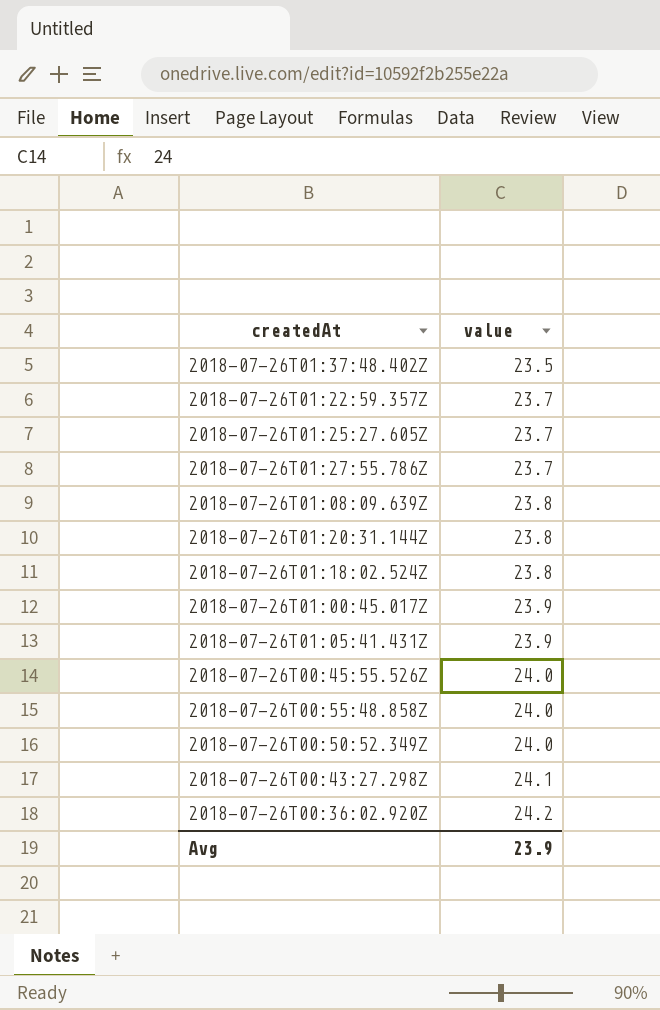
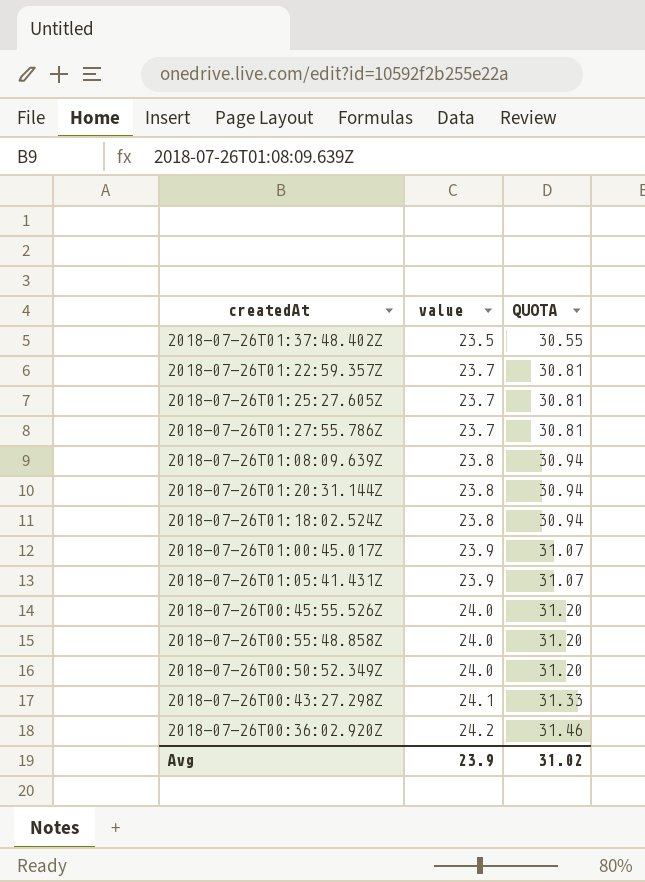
column QUOTA | formula: none -> [value] * 1.3

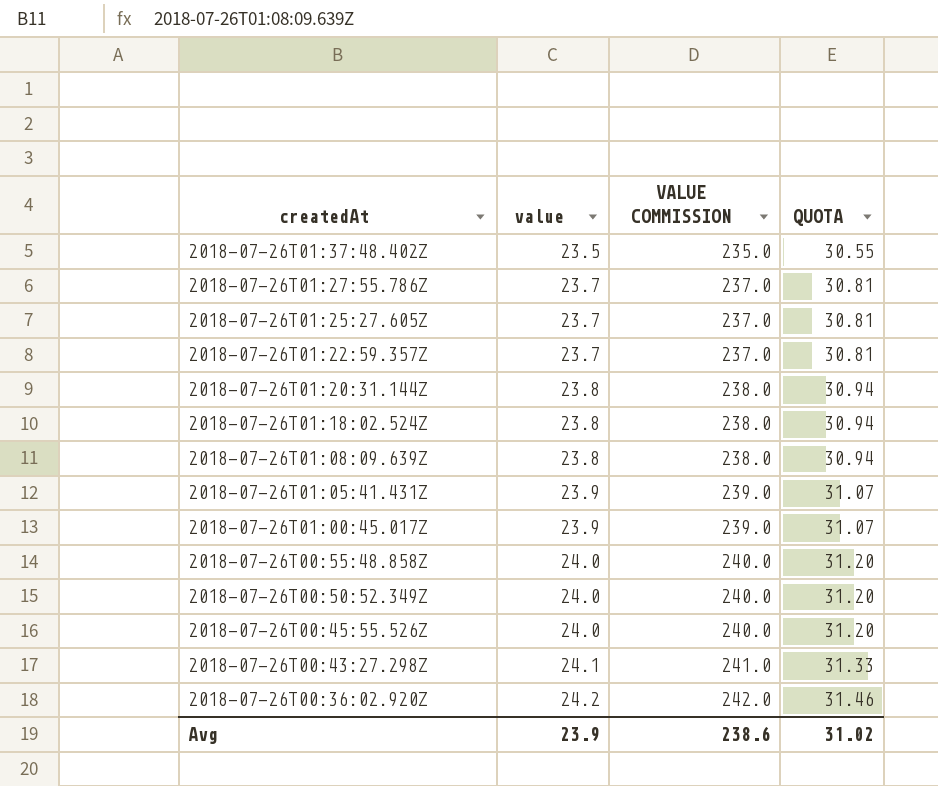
row order: value ascending -> createdAt descending
column VALUE COMMISSION | formula: none -> [value] * 10

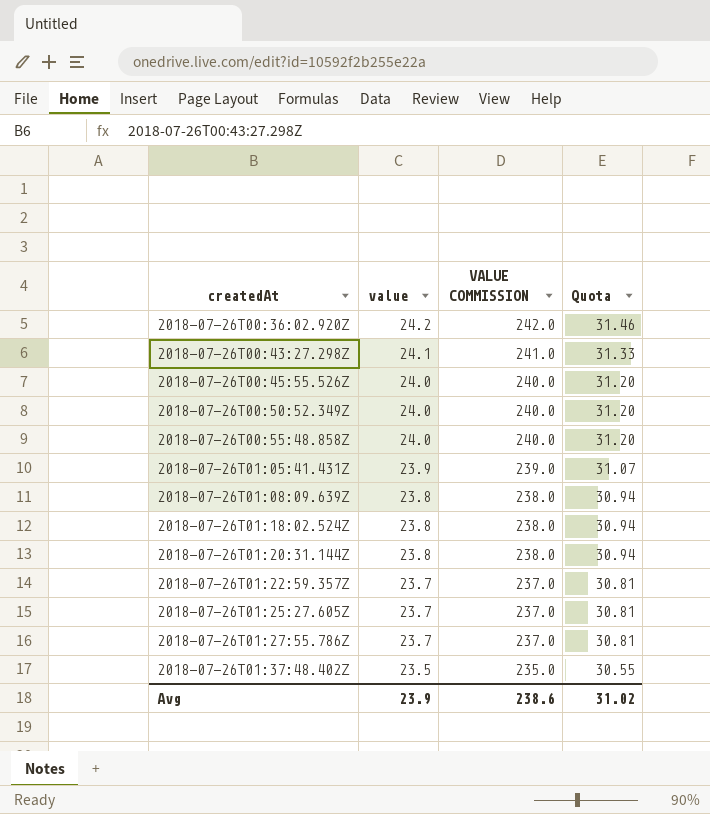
row order: createdAt descending -> createdAt ascending
column name: QUOTA -> Quota
row 2018-07-26T01:00:45.017Z: 23.9 | 239.0 | 31.07 -> none

